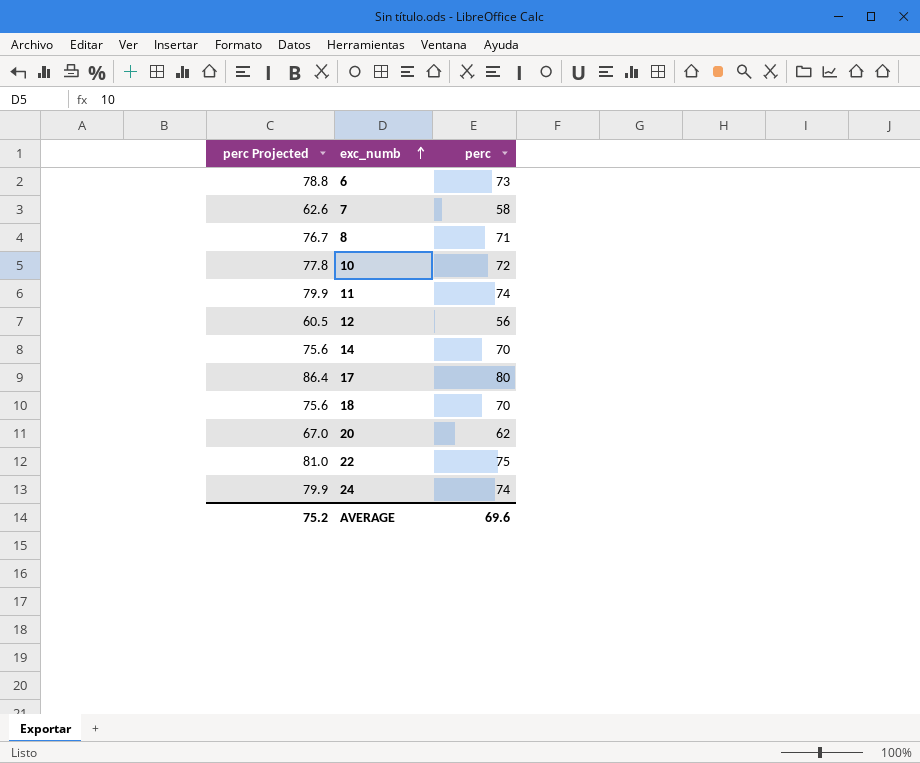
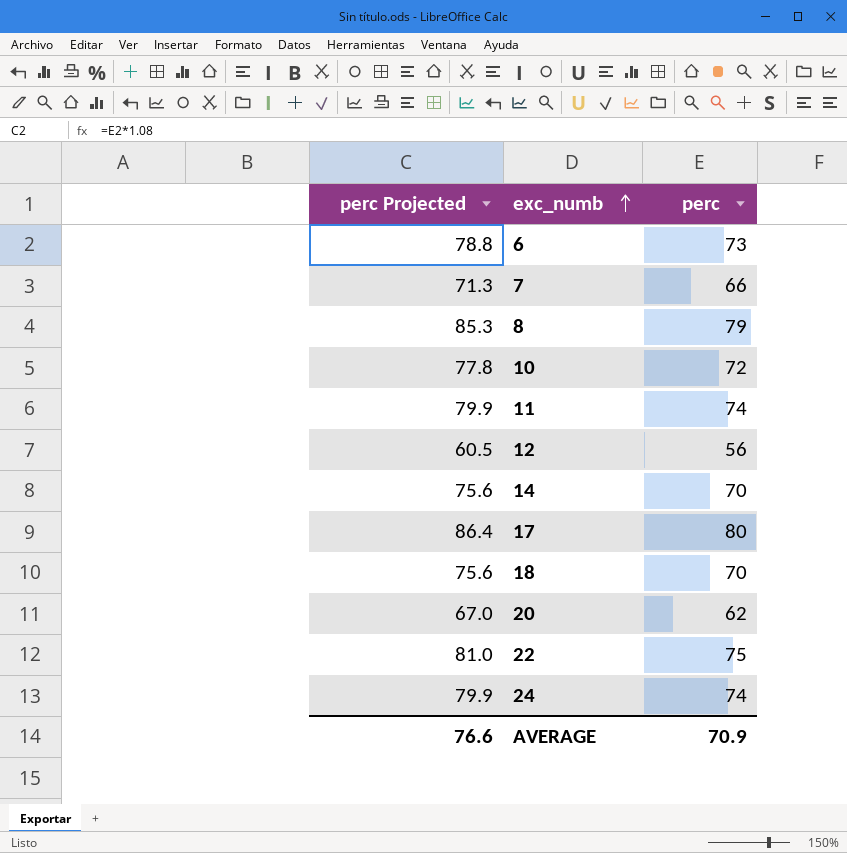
7 | perc Projected: 62.6 -> 71.3
7 | perc: 58 -> 66
8 | perc Projected: 76.7 -> 85.3
8 | perc: 71 -> 79
AVERAGE | perc Projected: 75.2 -> 76.6
AVERAGE | perc: 69.6 -> 70.9

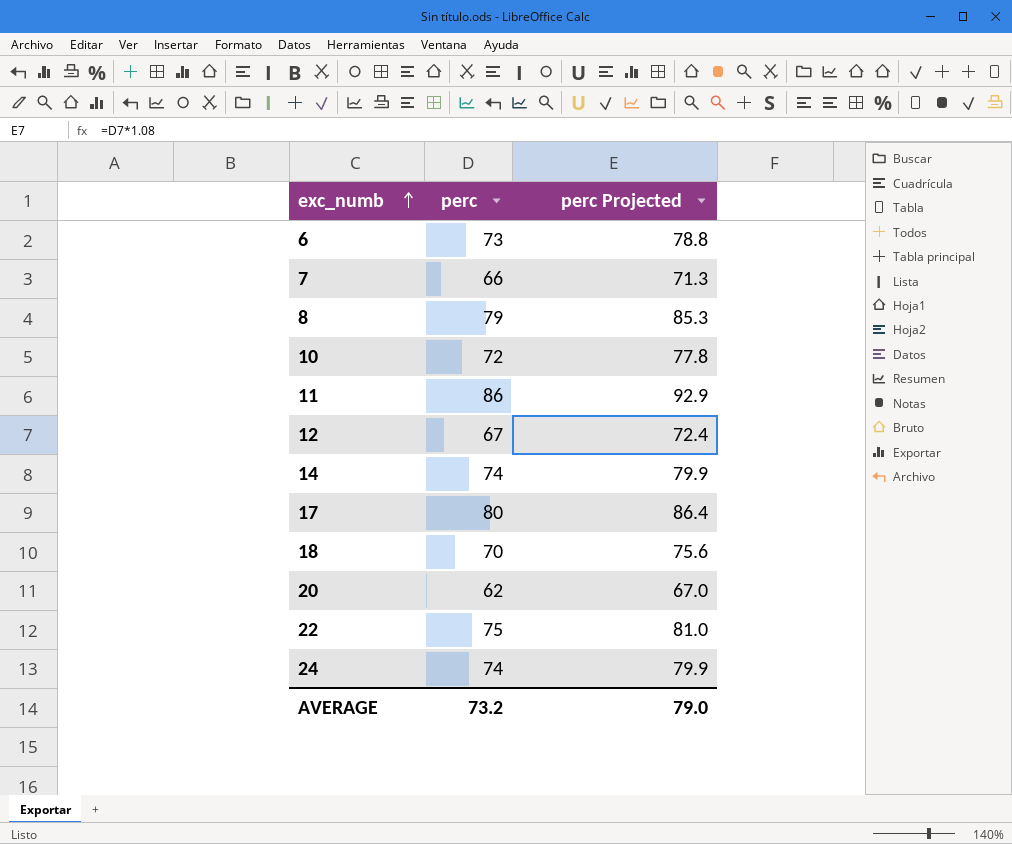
column perc Projected | position: 1 -> 3
11 | perc: 74 -> 86
11 | perc Projected: 79.9 -> 92.9
12 | perc: 56 -> 67
12 | perc Projected: 60.5 -> 72.4
14 | perc: 70 -> 74
14 | perc Projected: 75.6 -> 79.9
AVERAGE | perc: 70.9 -> 73.2
AVERAGE | perc Projected: 76.6 -> 79.0

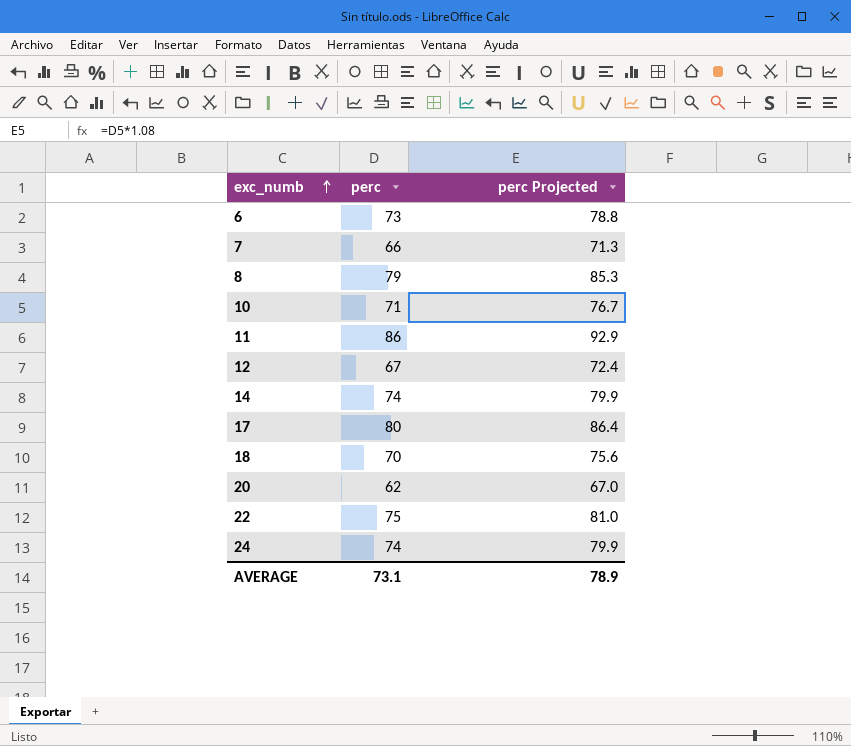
10 | perc: 72 -> 71
10 | perc Projected: 77.8 -> 76.7
AVERAGE | perc: 73.2 -> 73.1
AVERAGE | perc Projected: 79.0 -> 78.9

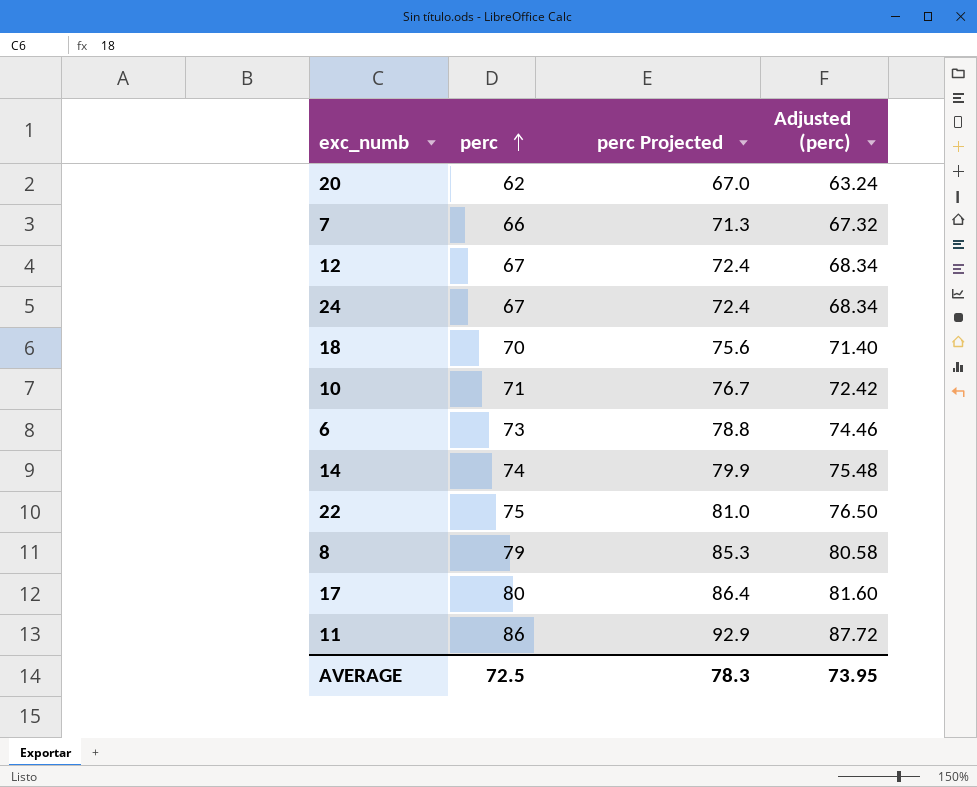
row order: exc_numb ascending -> perc ascending
column Adjusted (perc) | formula: none -> [perc] * 1.02
24 | perc: 74 -> 67
24 | perc Projected: 79.9 -> 72.4
AVERAGE | perc: 73.1 -> 72.5
AVERAGE | perc Projected: 78.9 -> 78.3

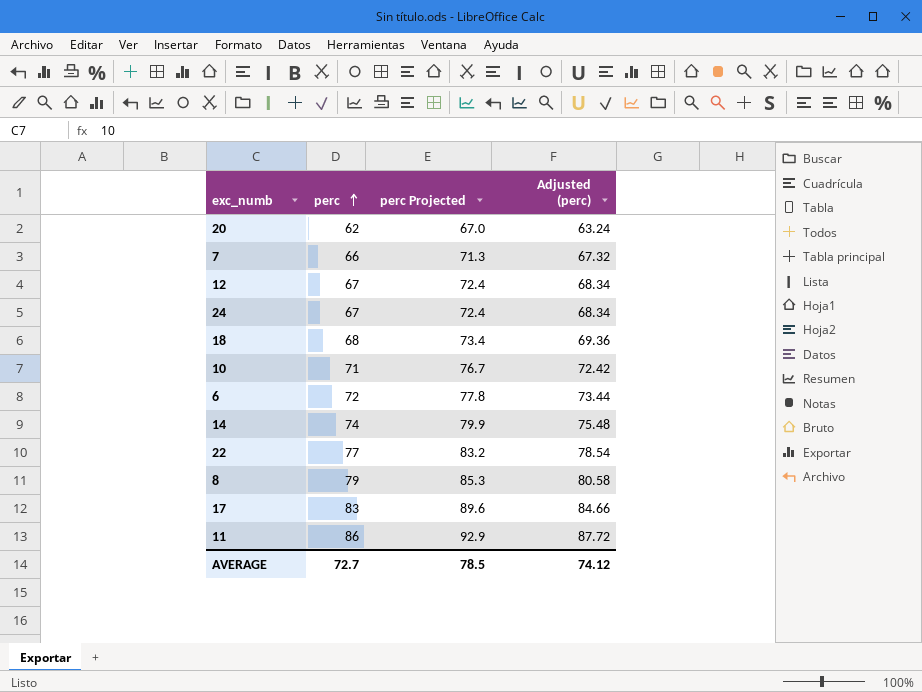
18 | perc: 70 -> 68
18 | perc Projected: 75.6 -> 73.4
18 | Adjusted (perc): 71.40 -> 69.36
6 | perc: 73 -> 72
6 | perc Projected: 78.8 -> 77.8
6 | Adjusted (perc): 74.46 -> 73.44
22 | perc: 75 -> 77
22 | perc Projected: 81.0 -> 83.2
22 | Adjusted (perc): 76.50 -> 78.54
17 | perc: 80 -> 83
17 | perc Projected: 86.4 -> 89.6
17 | Adjusted (perc): 81.60 -> 84.66
AVERAGE | perc: 72.5 -> 72.7
AVERAGE | perc Projected: 78.3 -> 78.5
AVERAGE | Adjusted (perc): 73.95 -> 74.12

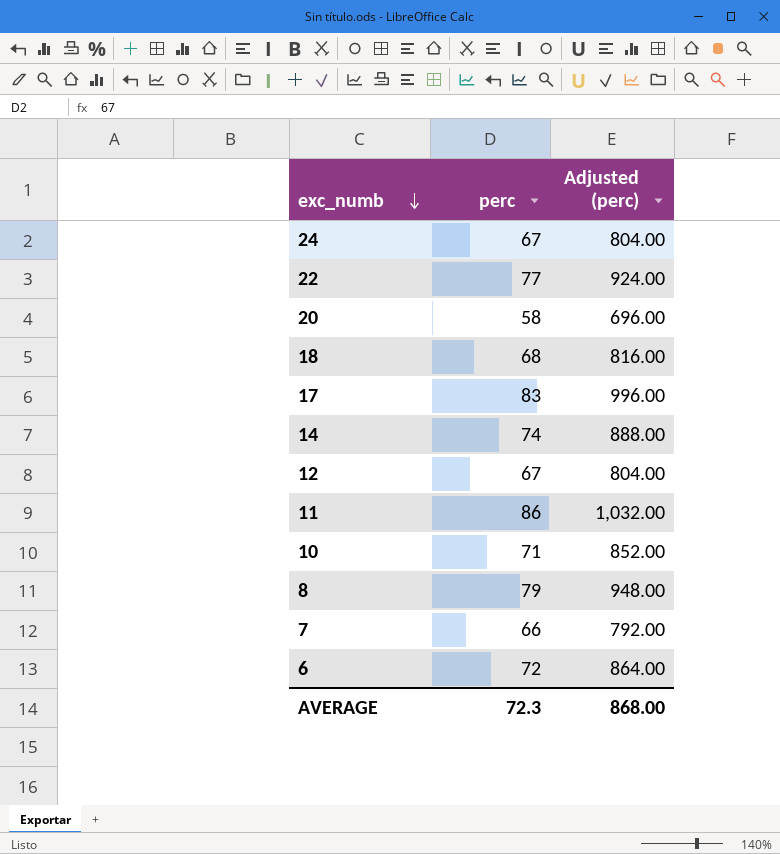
row order: perc ascending -> exc_numb descending
column perc Projected | formula: [perc] * 1.08 -> none
column Adjusted (perc) | formula: [perc] * 1.02 -> [perc] * 12
20 | perc: 62 -> 58
AVERAGE | perc: 72.7 -> 72.3
AVERAGE | Adjusted (perc): 74.12 -> 868.00

